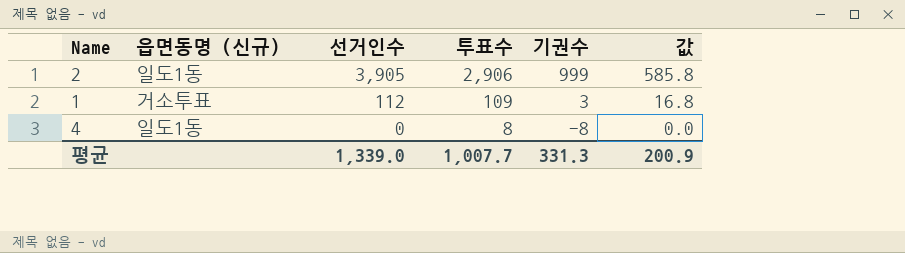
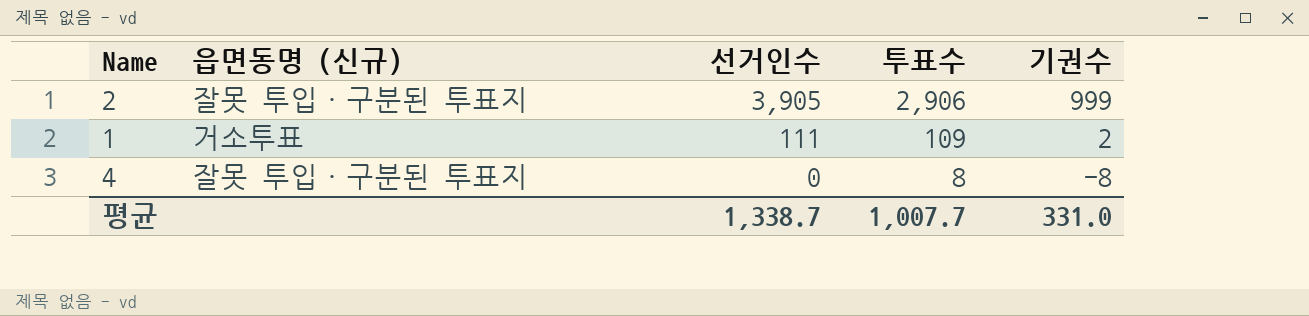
column 값 | formula: [선거인수] * 0.15 -> none
2 | 읍면동명 (신규): 일도1동 -> 잘못 투입·구분된 투표지
1 | 선거인수: 112 -> 111
1 | 기권수: 3 -> 2
4 | 읍면동명 (신규): 일도1동 -> 잘못 투입·구분된 투표지
평균 | 선거인수: 1,339.0 -> 1,338.7
평균 | 기권수: 331.3 -> 331.0

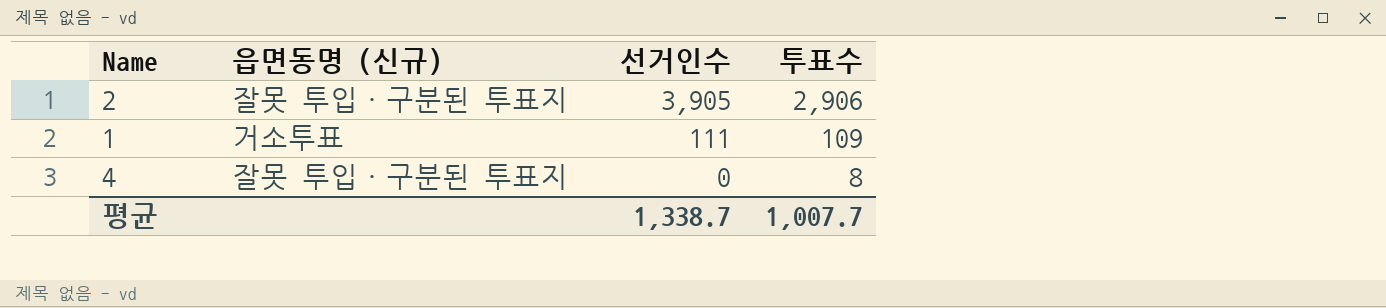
column 기권수 | formula: [선거인수] - [투표수] -> none

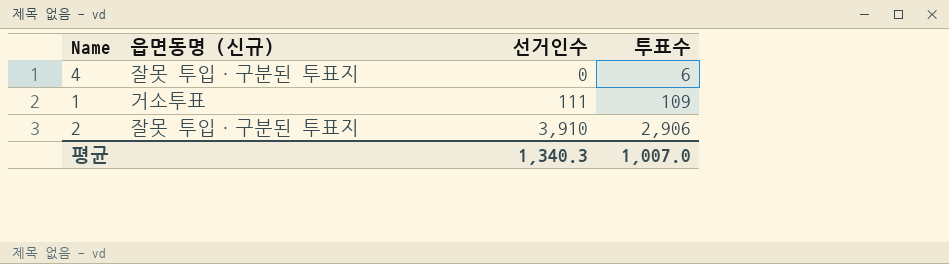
row order: 선거인수 descending -> 선거인수 ascending
4 | 투표수: 8 -> 6
2 | 선거인수: 3,905 -> 3,910
평균 | 선거인수: 1,338.7 -> 1,340.3
평균 | 투표수: 1,007.7 -> 1,007.0

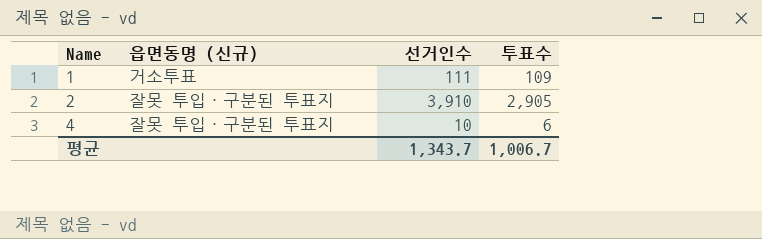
row order: 선거인수 ascending -> Name ascending
2 | 투표수: 2,906 -> 2,905
4 | 선거인수: 0 -> 10
평균 | 선거인수: 1,340.3 -> 1,343.7
평균 | 투표수: 1,007.0 -> 1,006.7

